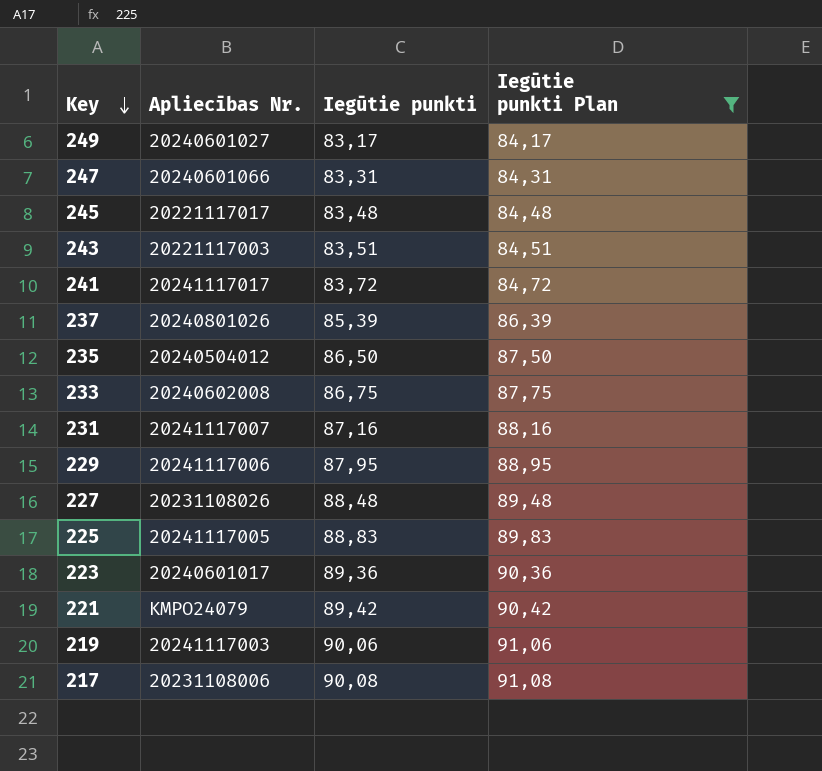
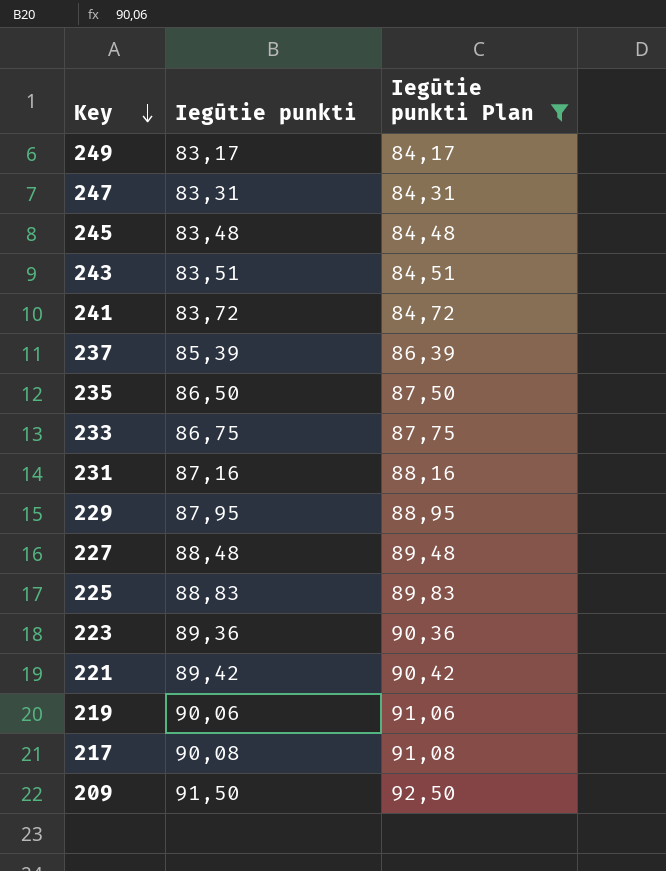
column Apliecības Nr. | position: 2 -> none
row 209: none -> 91,50 | 92,50

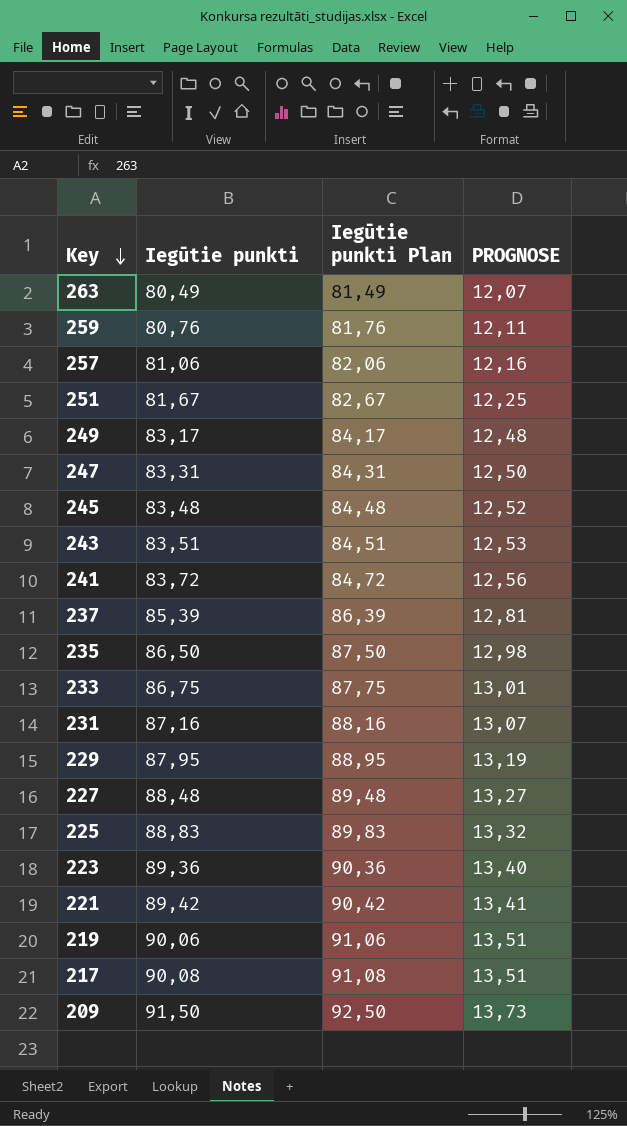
filter: Iegūtie punkti Plan >= 84,17 -> none
column PROGNOSE | formula: none -> [Iegūtie punkti] * 0,15

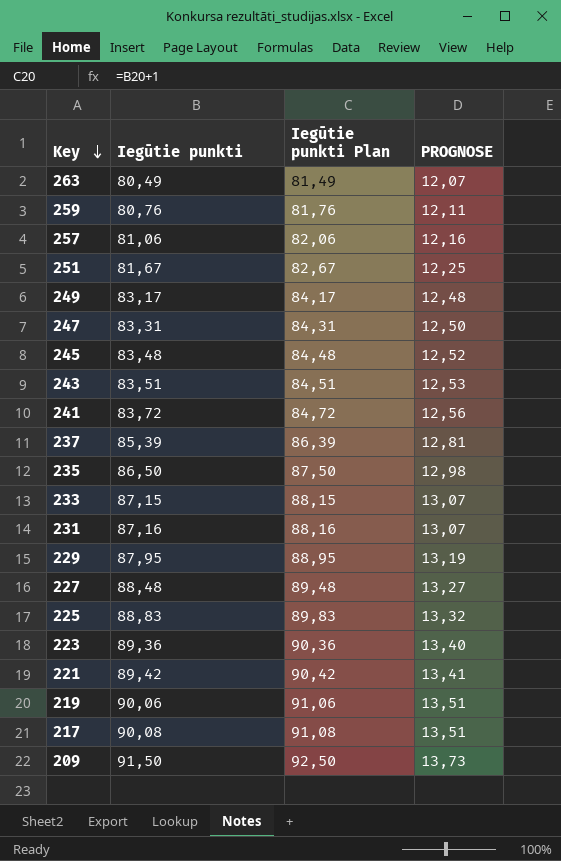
233 | Iegūtie punkti: 86,75 -> 87,15
233 | Iegūtie punkti Plan: 87,75 -> 88,15
233 | PROGNOSE: 13,01 -> 13,07

